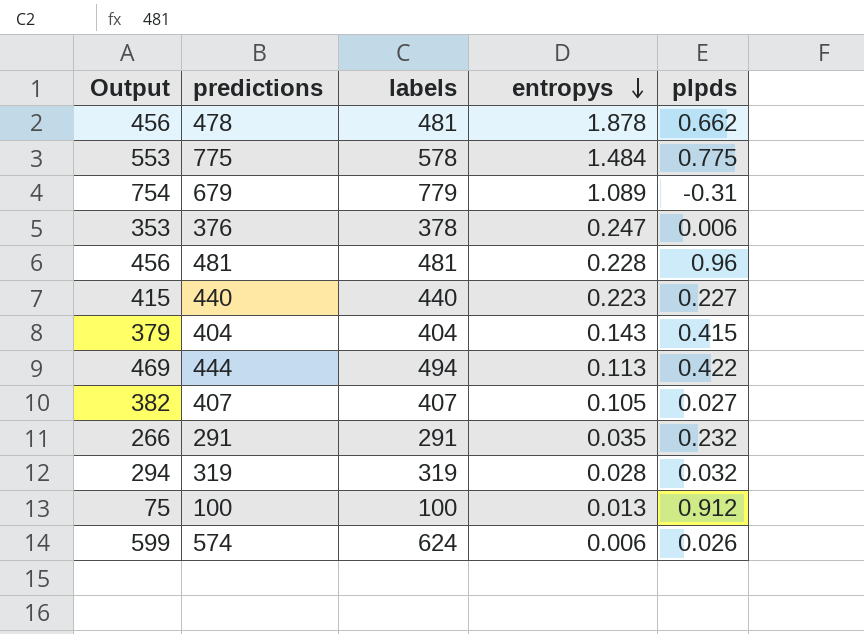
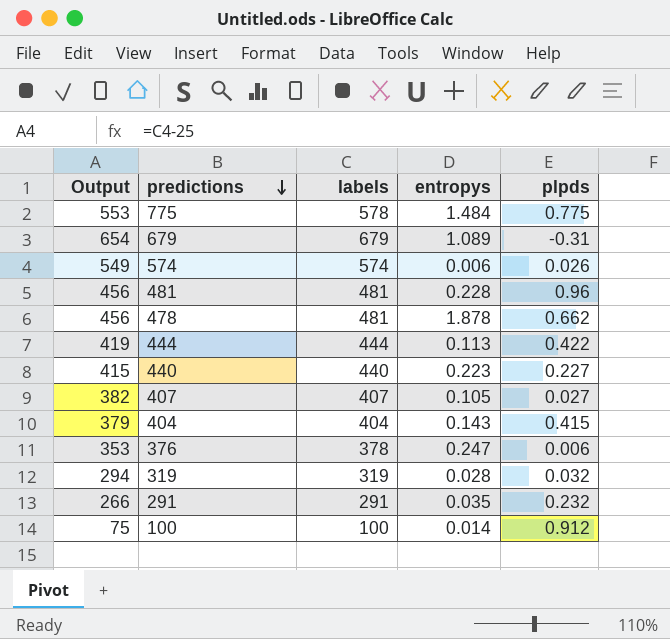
row order: entropys descending -> predictions descending
679 | Output: 754 -> 654
679 | labels: 779 -> 679
574 | Output: 599 -> 549
574 | labels: 624 -> 574
444 | Output: 469 -> 419
444 | labels: 494 -> 444
100 | entropys: 0.013 -> 0.014

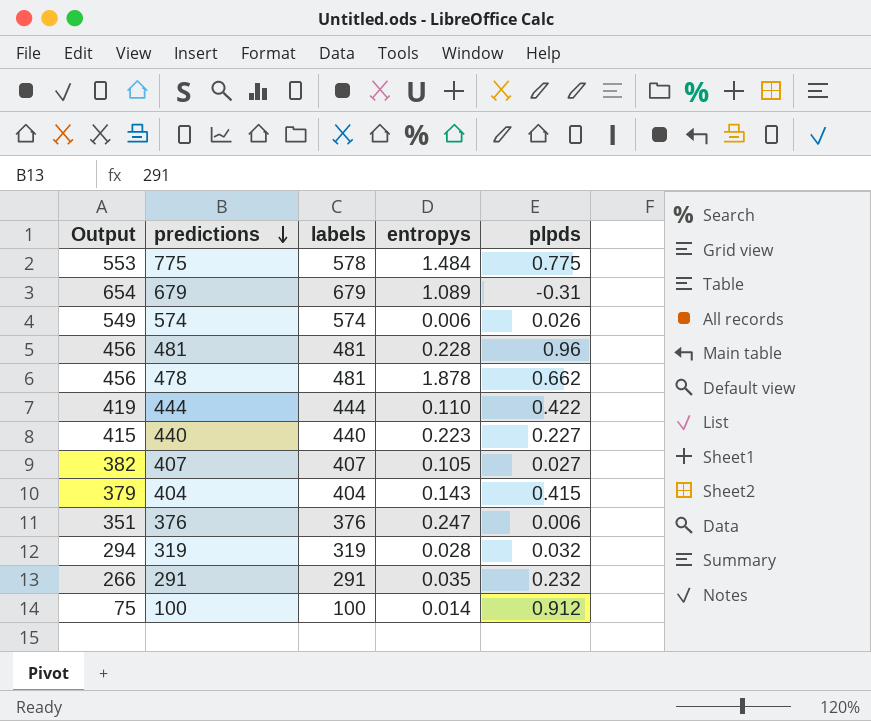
444 | entropys: 0.113 -> 0.110
376 | Output: 353 -> 351
376 | labels: 378 -> 376

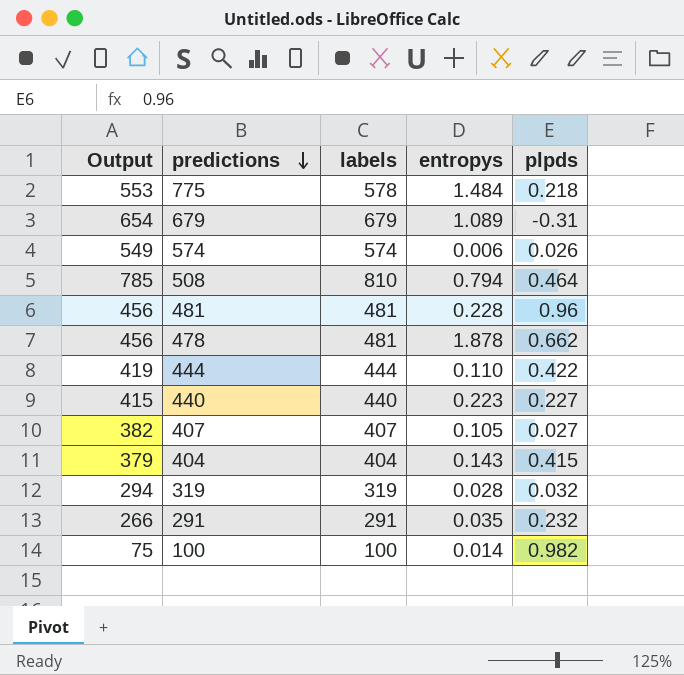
row 376: 351 | 376 | 0.247 | 0.006 -> none
775 | plpds: 0.775 -> 0.218
row 508: none -> 785 | 810 | 0.794 | 0.464
100 | plpds: 0.912 -> 0.982

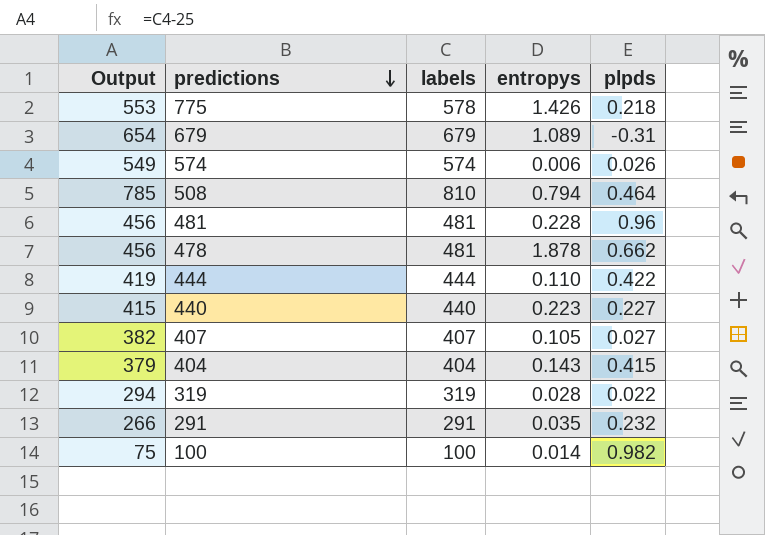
775 | entropys: 1.484 -> 1.426
319 | plpds: 0.032 -> 0.022

